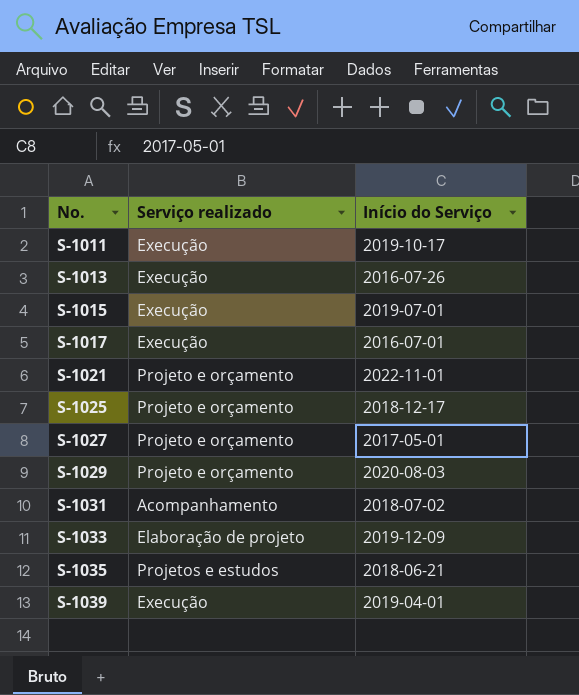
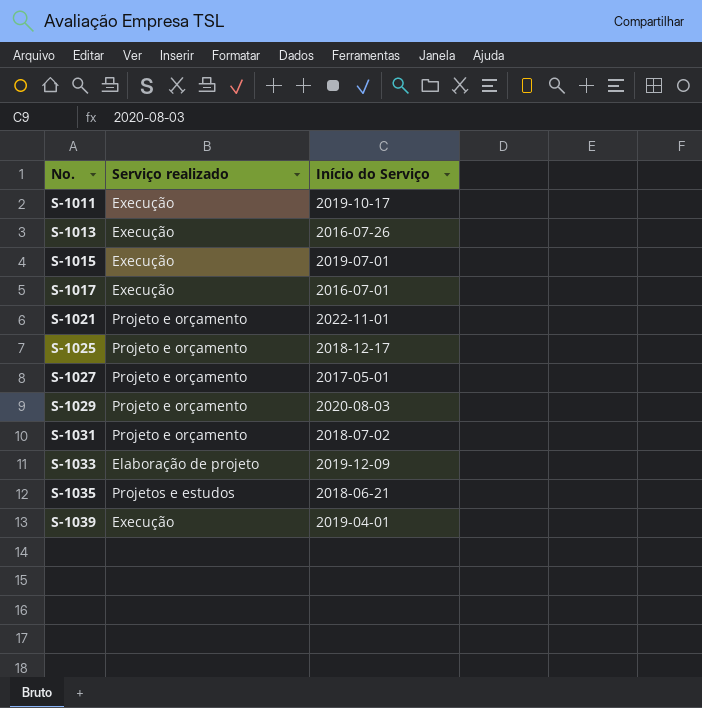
S-1031 | Serviço realizado: Acompanhamento -> Projeto e orçamento

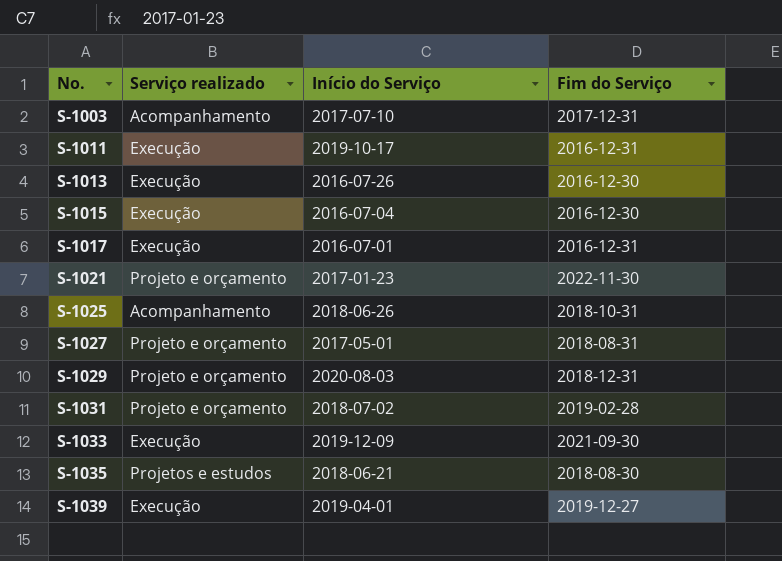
column Fim do Serviço | position: none -> 4
row S-1003: none -> Acompanhamento | 2017-07-10 | 2017-12-31
S-1015 | Início do Serviço: 2019-07-01 -> 2016-07-04
S-1021 | Início do Serviço: 2022-11-01 -> 2017-01-23
S-1025 | Serviço realizado: Projeto e orçamento -> Acompanhamento
S-1025 | Início do Serviço: 2018-12-17 -> 2018-06-26
S-1033 | Serviço realizado: Elaboração de projeto -> Execução

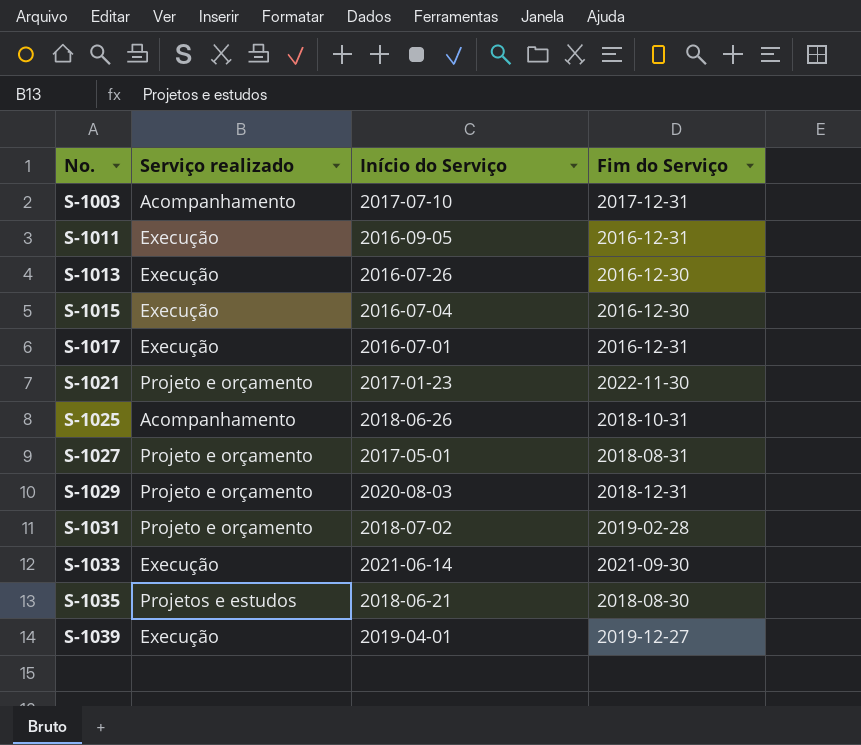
S-1011 | Início do Serviço: 2019-10-17 -> 2016-09-05
S-1033 | Início do Serviço: 2019-12-09 -> 2021-06-14

